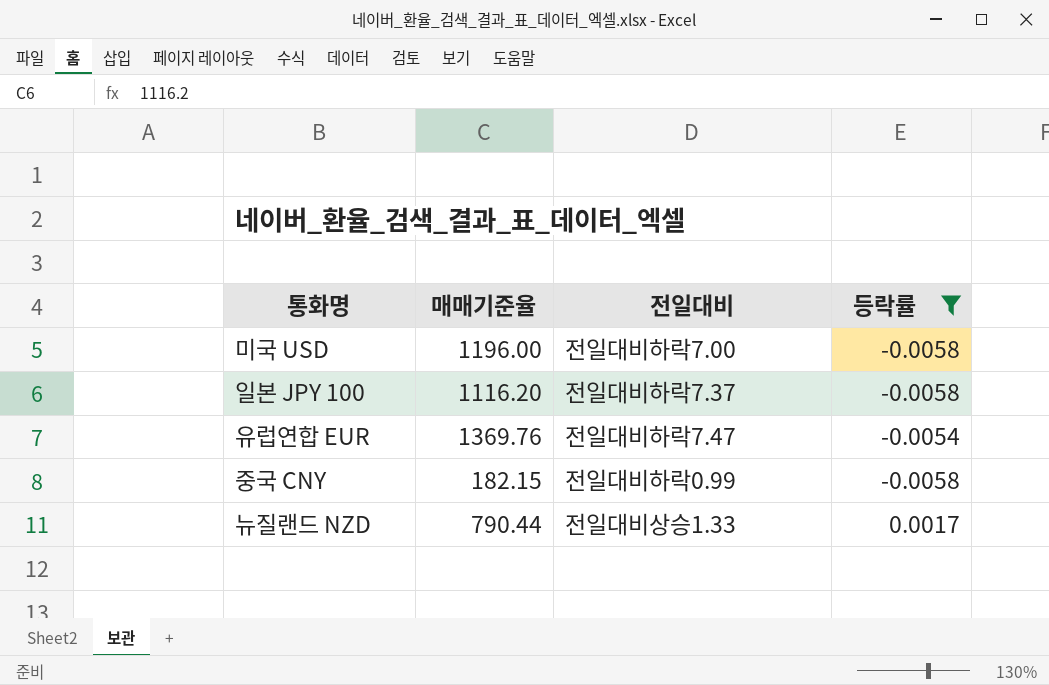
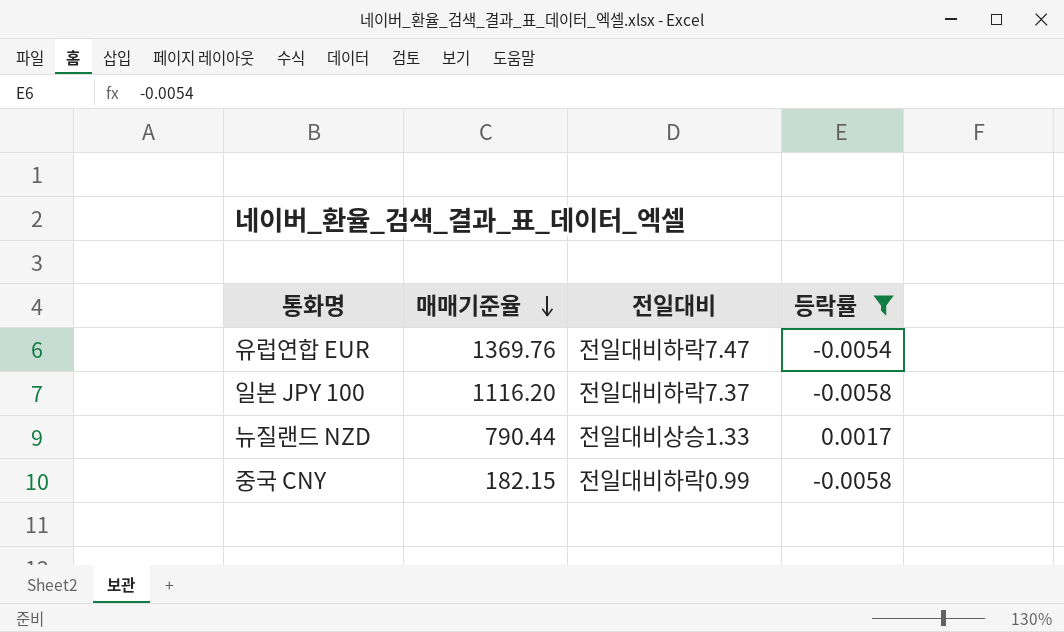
row order: none -> 매매기준율 descending
row 미국 USD: 1196.00 | 전일대비하락7.00 | -0.0058 -> none

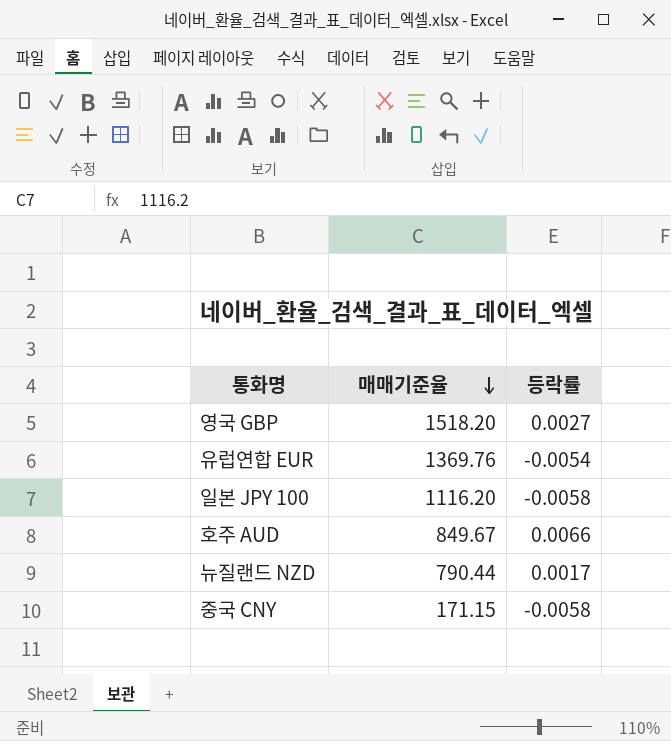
filter: 등락률 <= 0.0017 -> none
column 전일대비 | position: 3 -> none
중국 CNY | 매매기준율: 182.15 -> 171.15

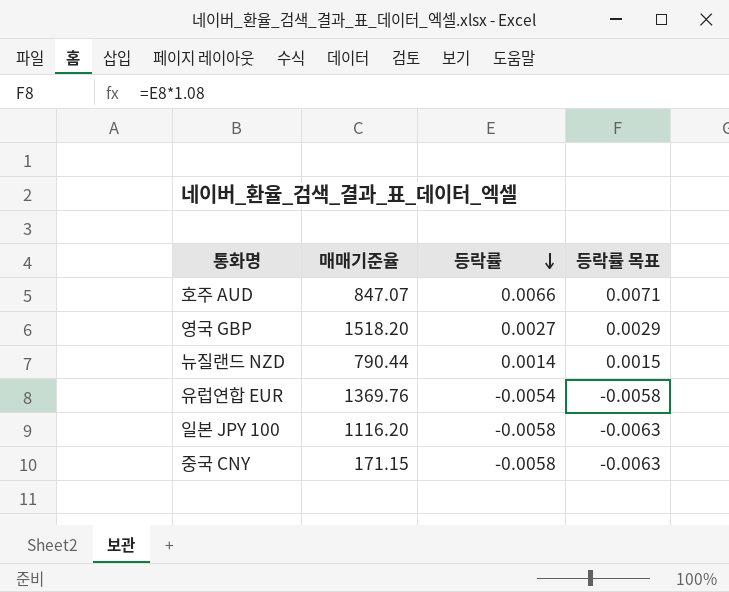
row order: 매매기준율 descending -> 등락률 descending
column 등락률 목표 | formula: none -> [등락률] * 1.08
호주 AUD | 매매기준율: 849.67 -> 847.07
뉴질랜드 NZD | 등락률: 0.0017 -> 0.0014

